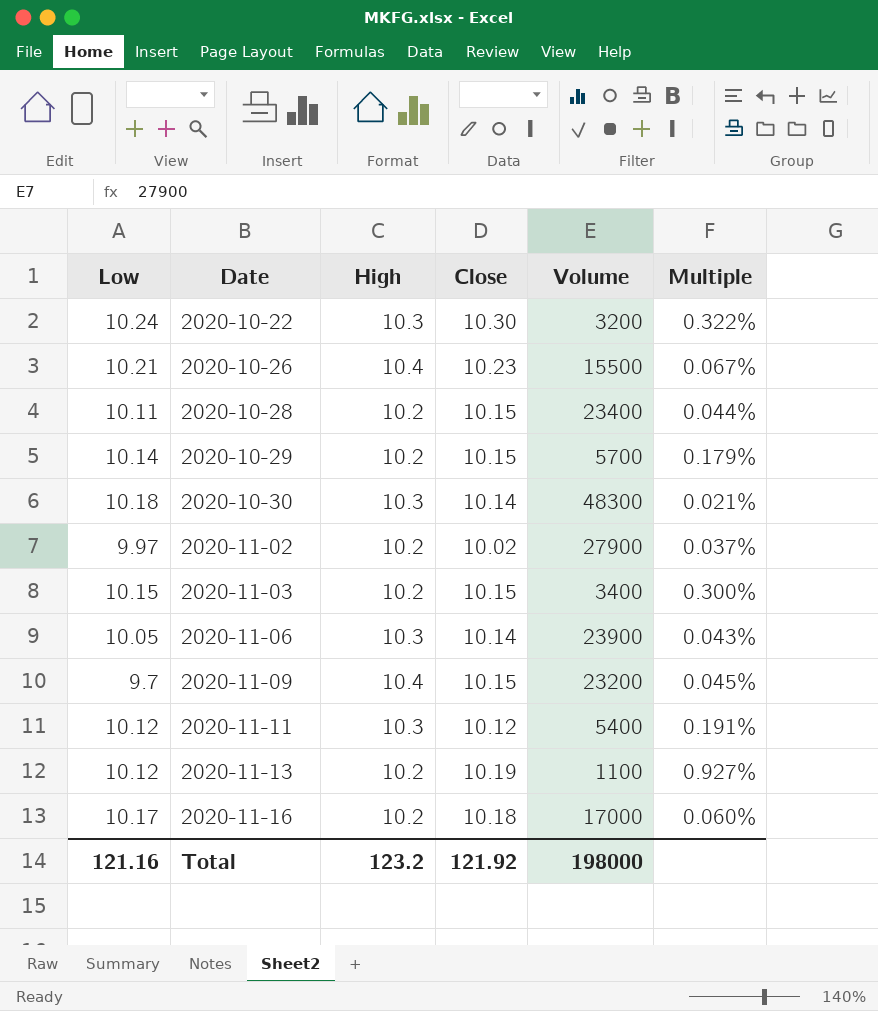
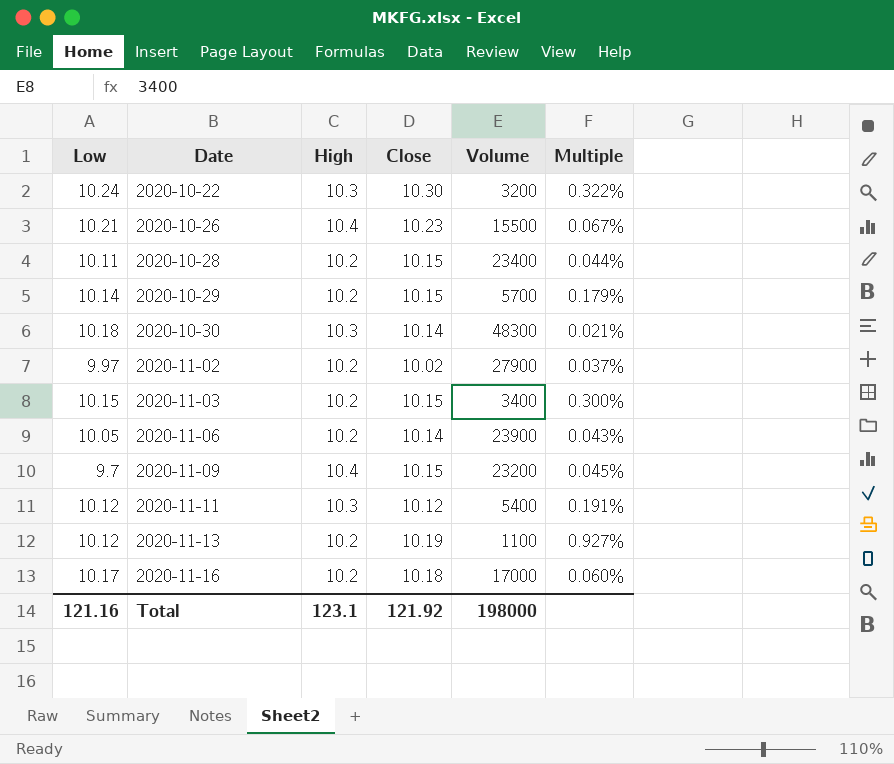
2020-11-06 | High: 10.3 -> 10.2
Total | High: 123.2 -> 123.1

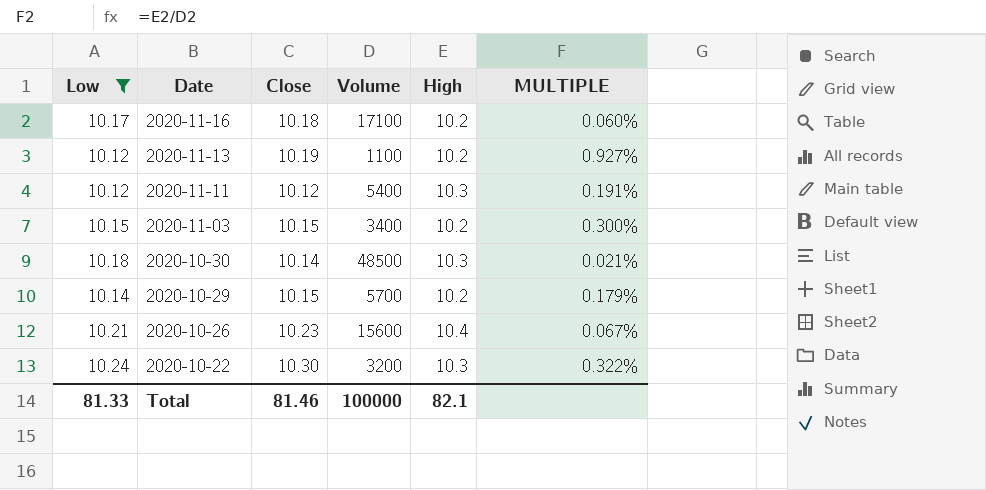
filter: none -> Low >= 10.12
row order: Date ascending -> Date descending
column High | position: 3 -> 5
column name: Multiple -> MULTIPLE
2020-11-16 | Volume: 17000 -> 17100
2020-10-30 | Volume: 48300 -> 48500
2020-10-26 | Volume: 15500 -> 15600
Total | Low: 121.16 -> 81.33
Total | Close: 121.92 -> 81.46
Total | Volume: 198000 -> 100000
Total | High: 123.1 -> 82.1

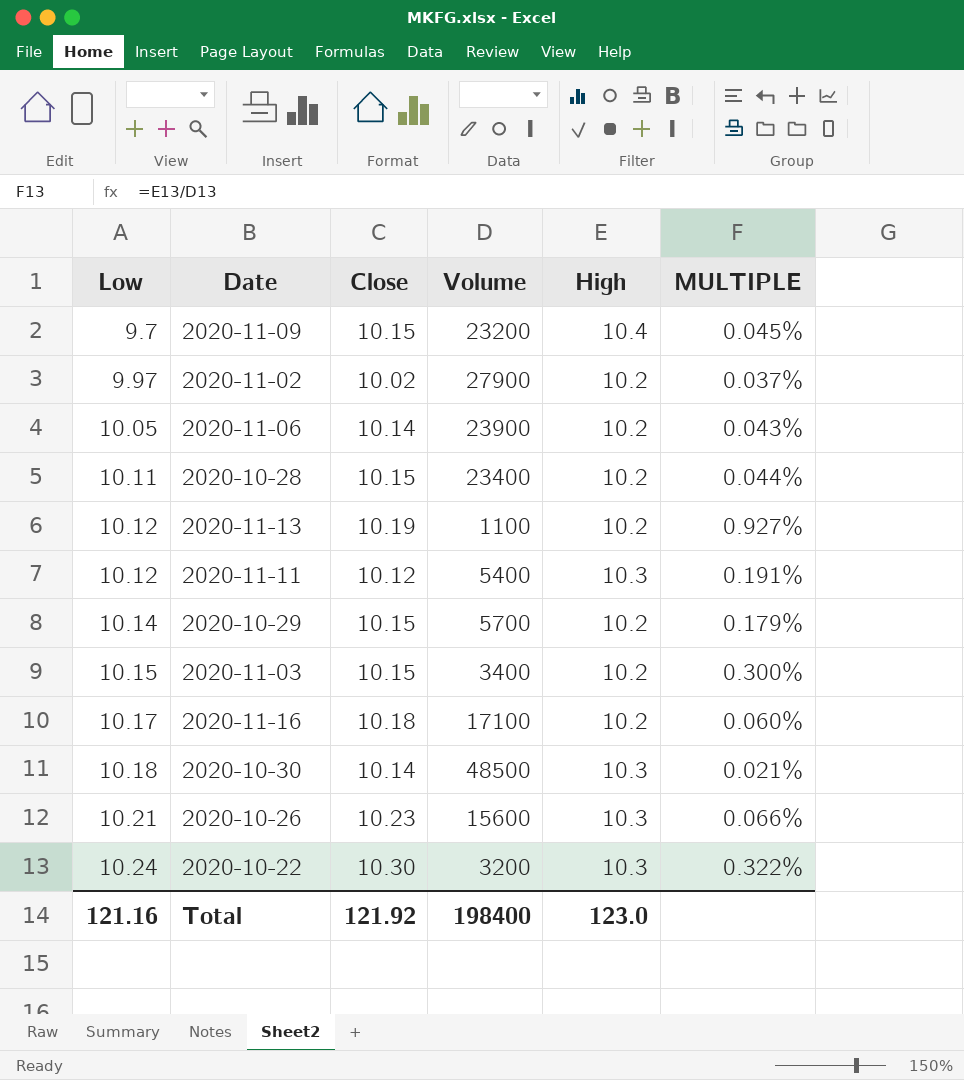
filter: Low >= 10.12 -> none
row order: Date descending -> Low ascending
2020-10-26 | High: 10.4 -> 10.3
2020-10-26 | MULTIPLE: 0.067% -> 0.066%
Total | Low: 81.33 -> 121.16
Total | Close: 81.46 -> 121.92
Total | Volume: 100000 -> 198400
Total | High: 82.1 -> 123.0

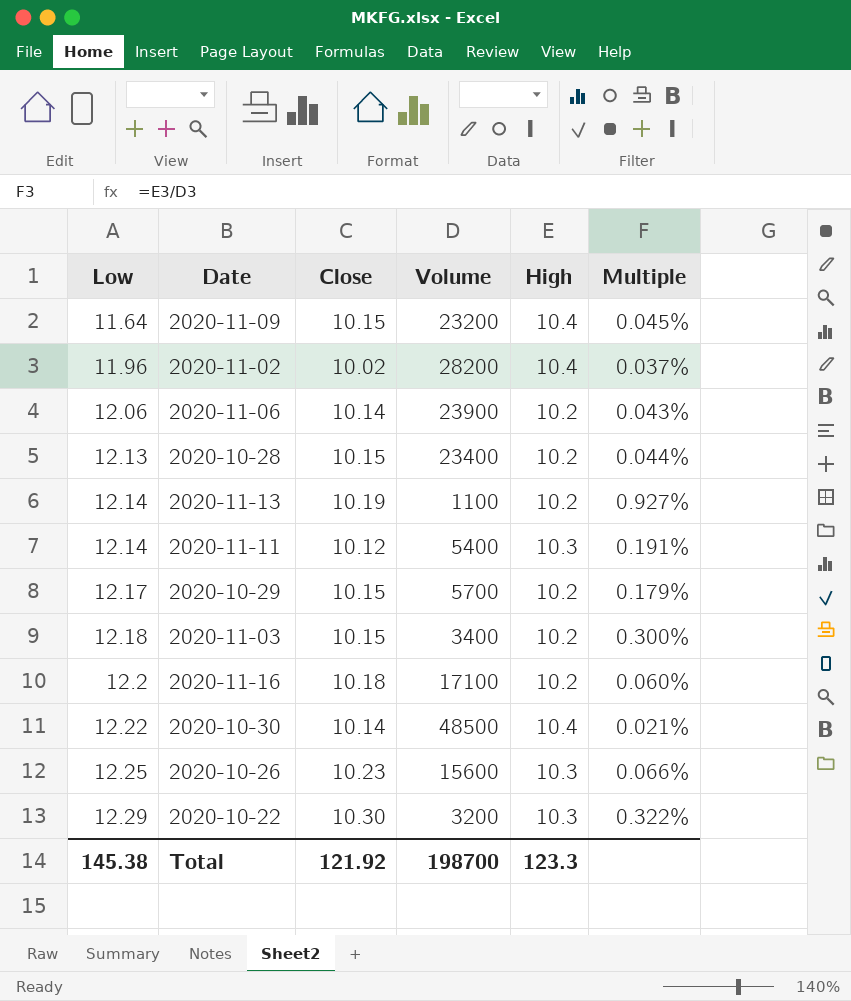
column name: MULTIPLE -> Multiple
2020-11-09 | Low: 9.7 -> 11.64
2020-11-02 | Low: 9.97 -> 11.96
2020-11-02 | Volume: 27900 -> 28200
2020-11-02 | High: 10.2 -> 10.4
2020-11-06 | Low: 10.05 -> 12.06
2020-10-28 | Low: 10.11 -> 12.13
2020-11-13 | Low: 10.12 -> 12.14
2020-11-11 | Low: 10.12 -> 12.14
2020-10-29 | Low: 10.14 -> 12.17
2020-11-03 | Low: 10.15 -> 12.18
2020-11-16 | Low: 10.17 -> 12.2
2020-10-30 | Low: 10.18 -> 12.22
2020-10-30 | High: 10.3 -> 10.4
2020-10-26 | Low: 10.21 -> 12.25
2020-10-22 | Low: 10.24 -> 12.29
Total | Low: 121.16 -> 145.38
Total | Volume: 198400 -> 198700
Total | High: 123.0 -> 123.3

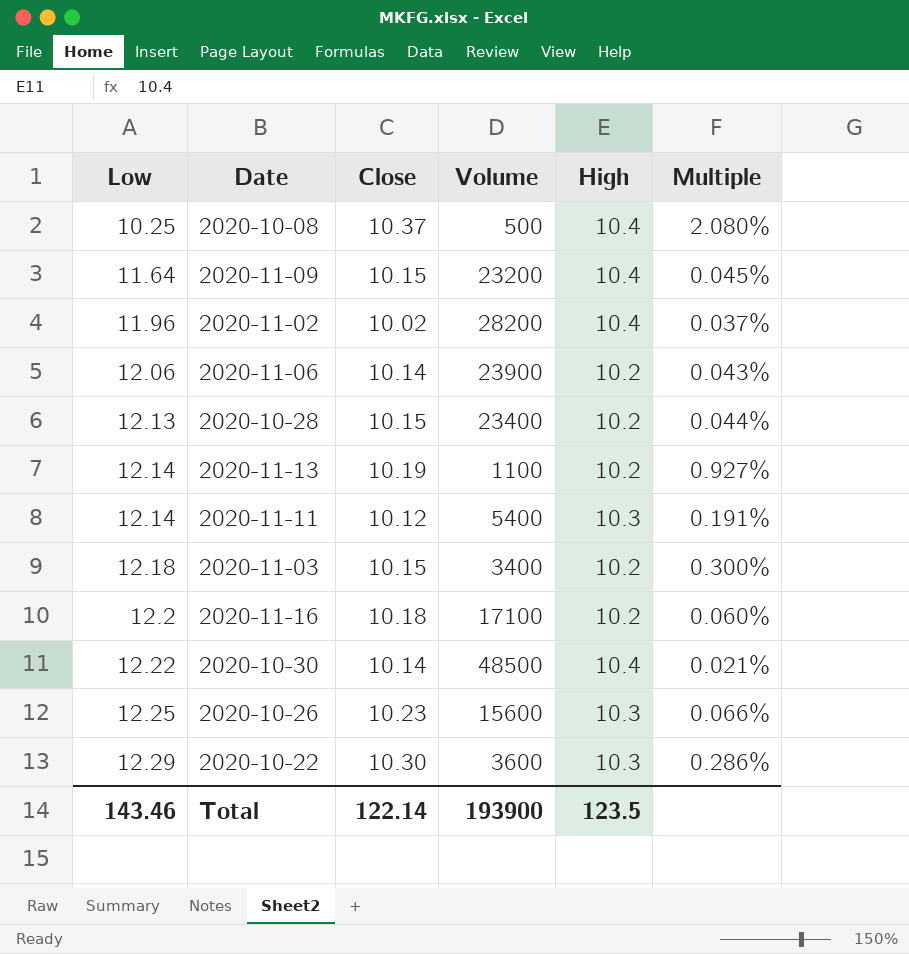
row 2020-10-29: 12.17 | 10.15 | 5700 | 10.2 | 0.179% -> none
row 2020-10-08: none -> 10.25 | 10.37 | 500 | 10.4 | 2.080%
2020-10-22 | Volume: 3200 -> 3600
2020-10-22 | Multiple: 0.322% -> 0.286%
Total | Low: 145.38 -> 143.46
Total | Close: 121.92 -> 122.14
Total | Volume: 198700 -> 193900
Total | High: 123.3 -> 123.5

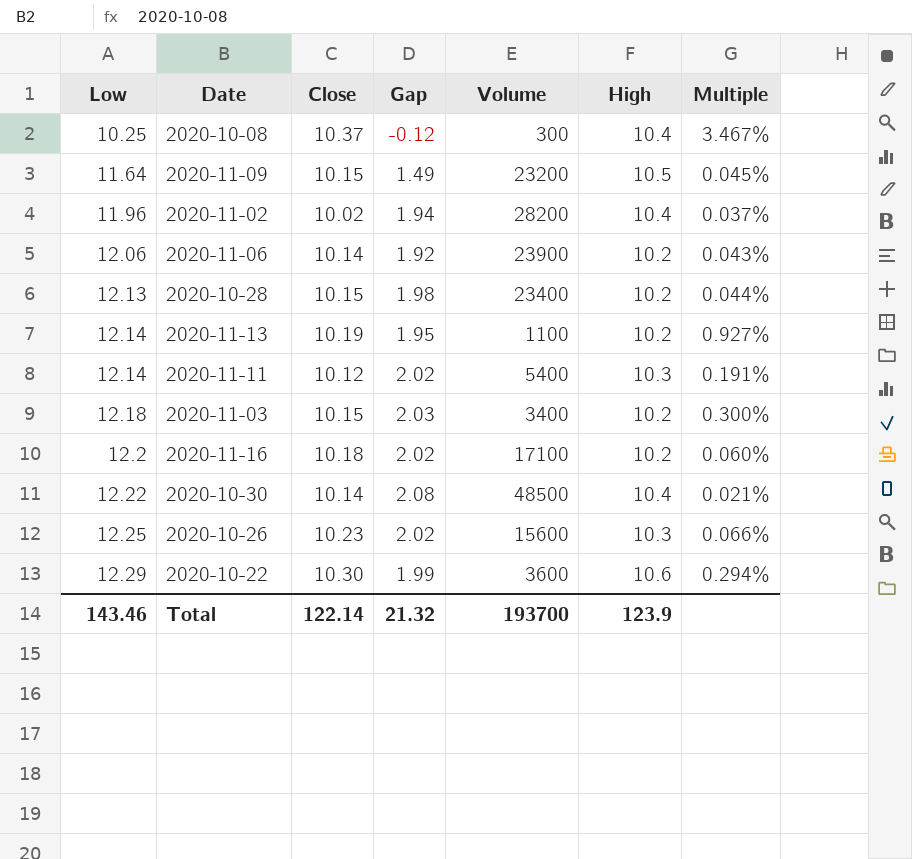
column Gap | formula: none -> [Low] - [Close]
2020-10-08 | Volume: 500 -> 300
2020-10-08 | Multiple: 2.080% -> 3.467%
2020-11-09 | High: 10.4 -> 10.5
2020-10-22 | High: 10.3 -> 10.6
2020-10-22 | Multiple: 0.286% -> 0.294%
Total | Volume: 193900 -> 193700
Total | High: 123.5 -> 123.9

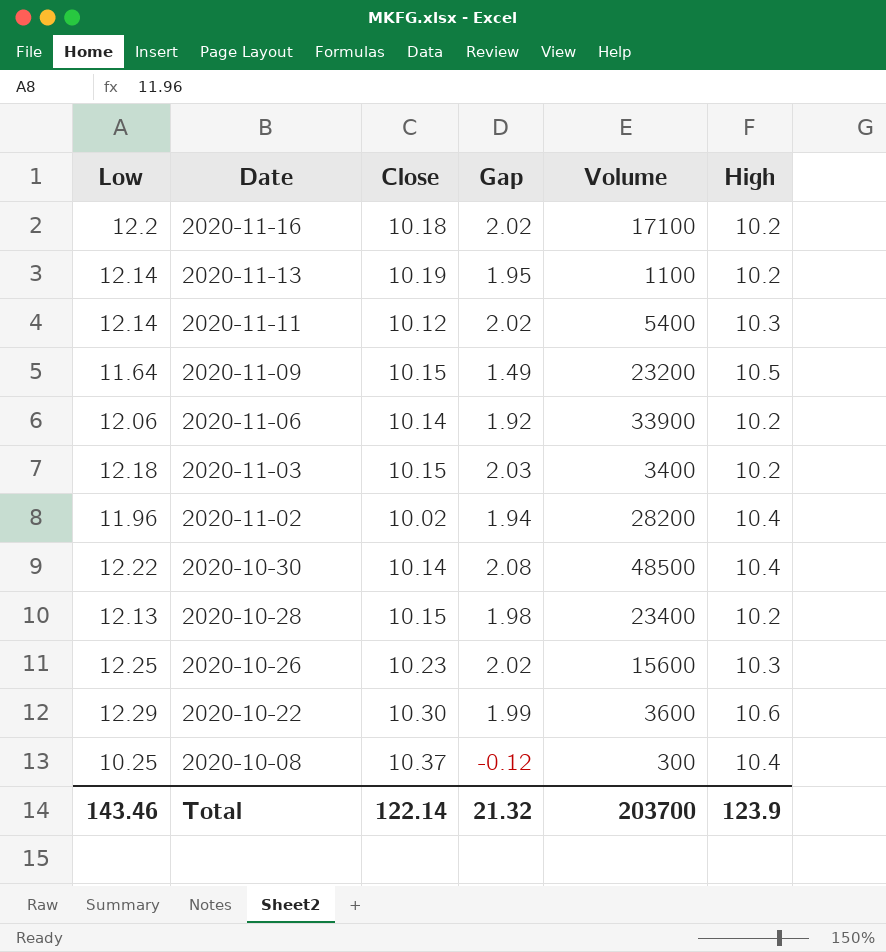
row order: Low ascending -> Date descending
column Multiple | formula: [High] / [Volume] -> none
2020-11-06 | Volume: 23900 -> 33900
Total | Volume: 193700 -> 203700

